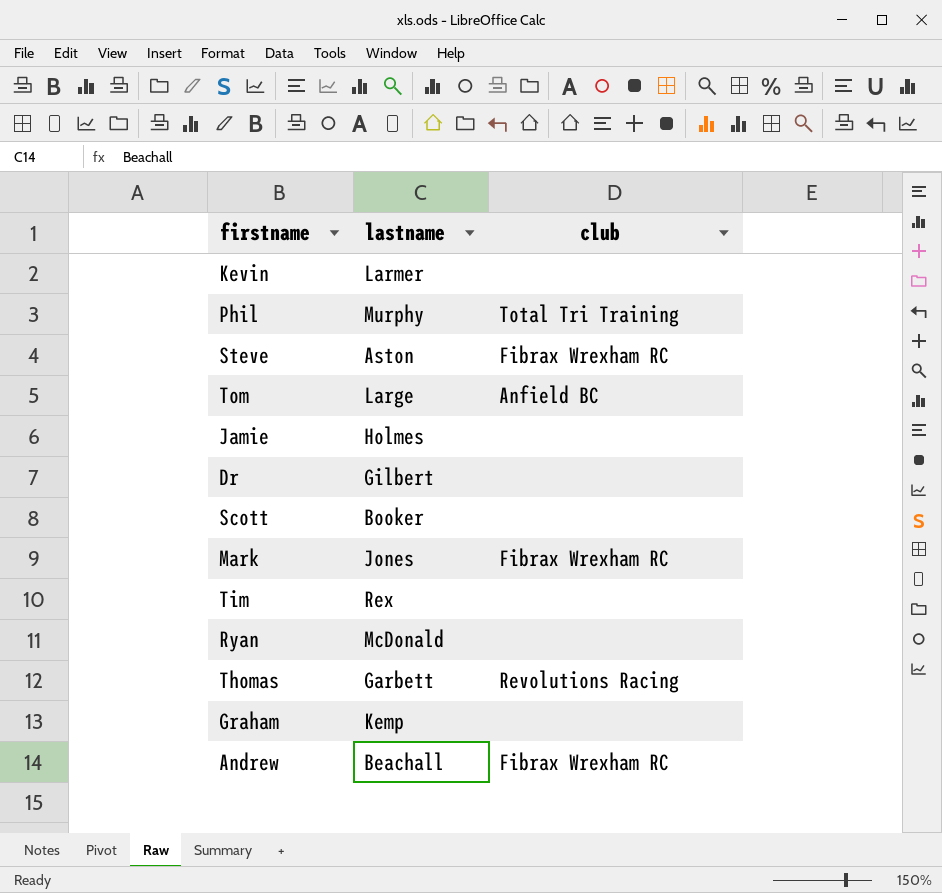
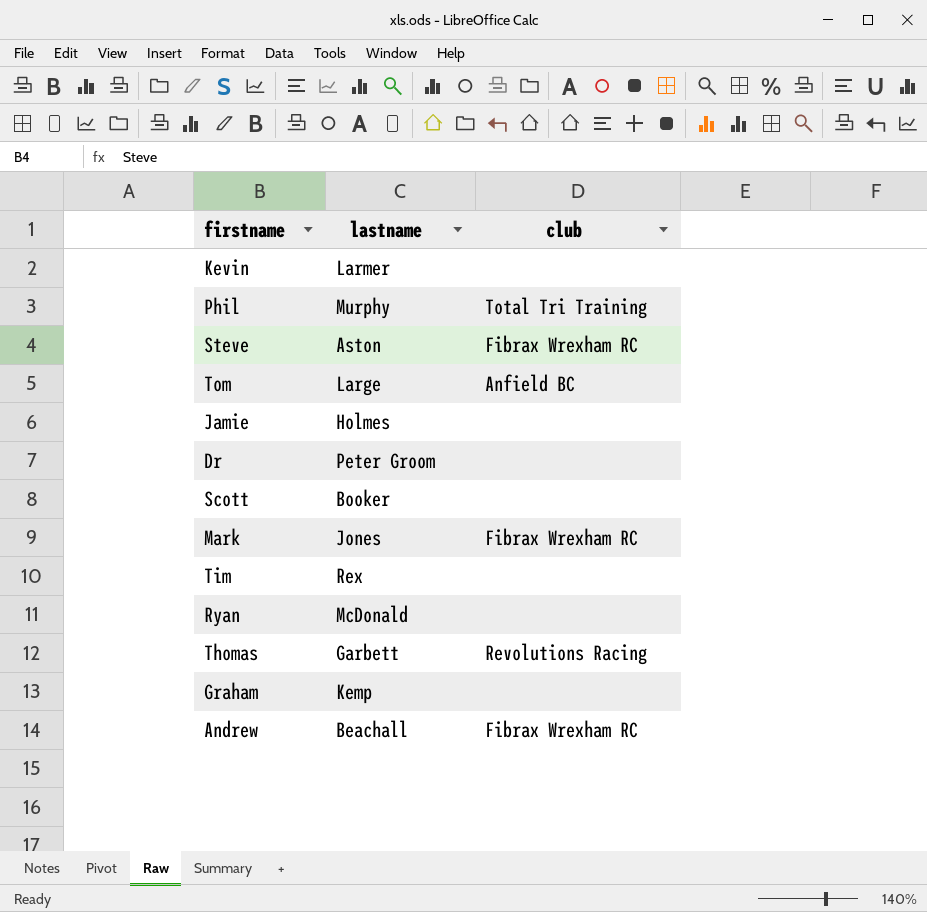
Dr | lastname: Gilbert -> Peter Groom

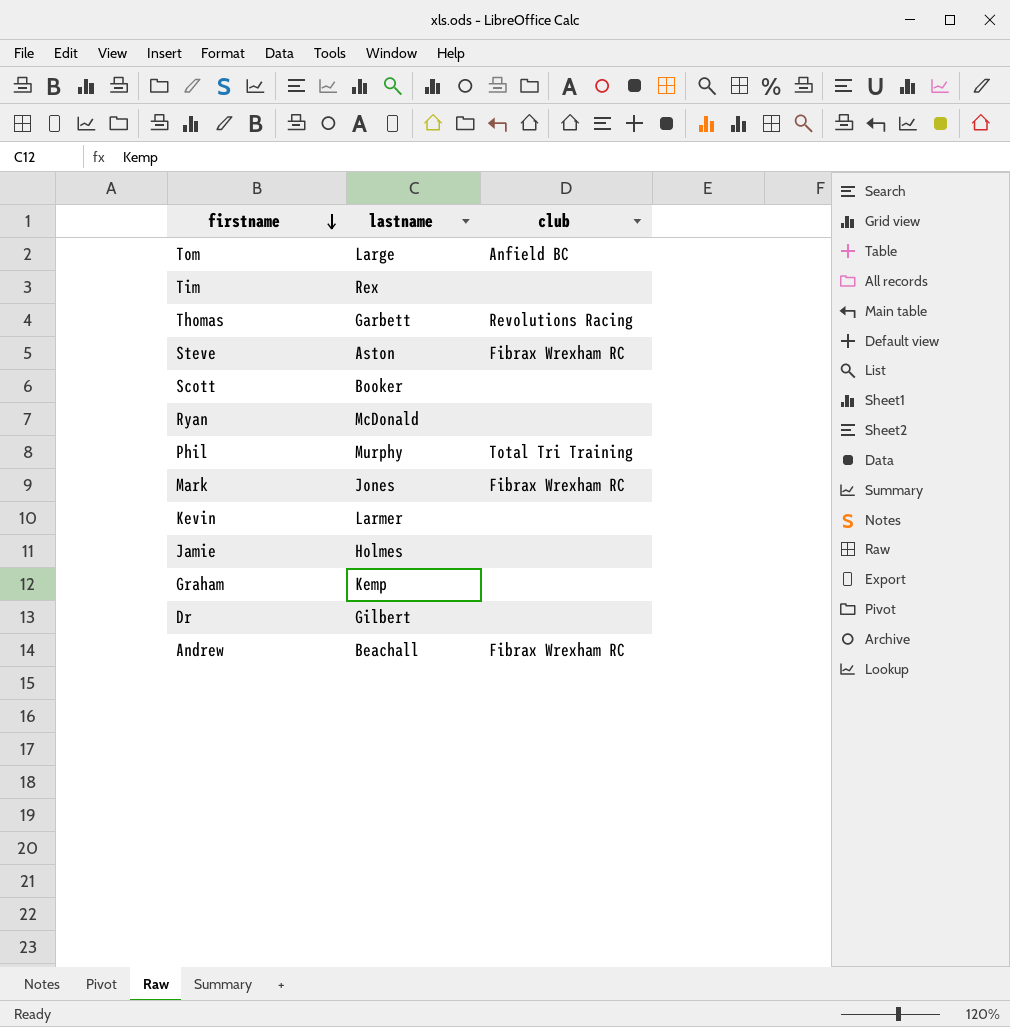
row order: none -> firstname descending
Dr | lastname: Peter Groom -> Gilbert

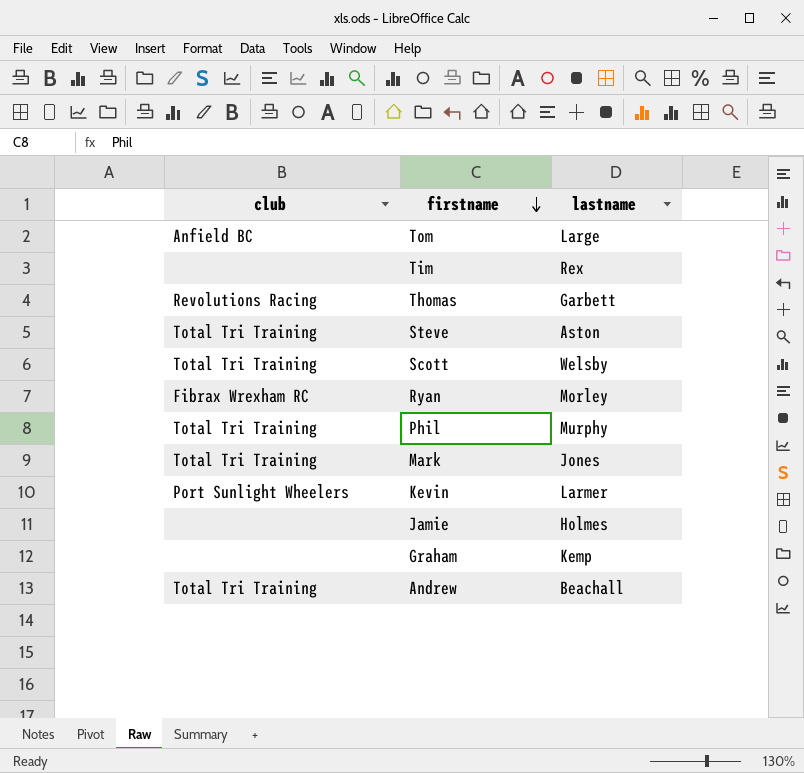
column club | position: 3 -> 1
row Dr: Gilbert | none -> none
Steve | club: Fibrax Wrexham RC -> Total Tri Training
Scott | club: none -> Total Tri Training
Scott | lastname: Booker -> Welsby
Ryan | club: none -> Fibrax Wrexham RC
Ryan | lastname: McDonald -> Morley
Mark | club: Fibrax Wrexham RC -> Total Tri Training
Kevin | club: none -> Port Sunlight Wheelers
Andrew | club: Fibrax Wrexham RC -> Total Tri Training

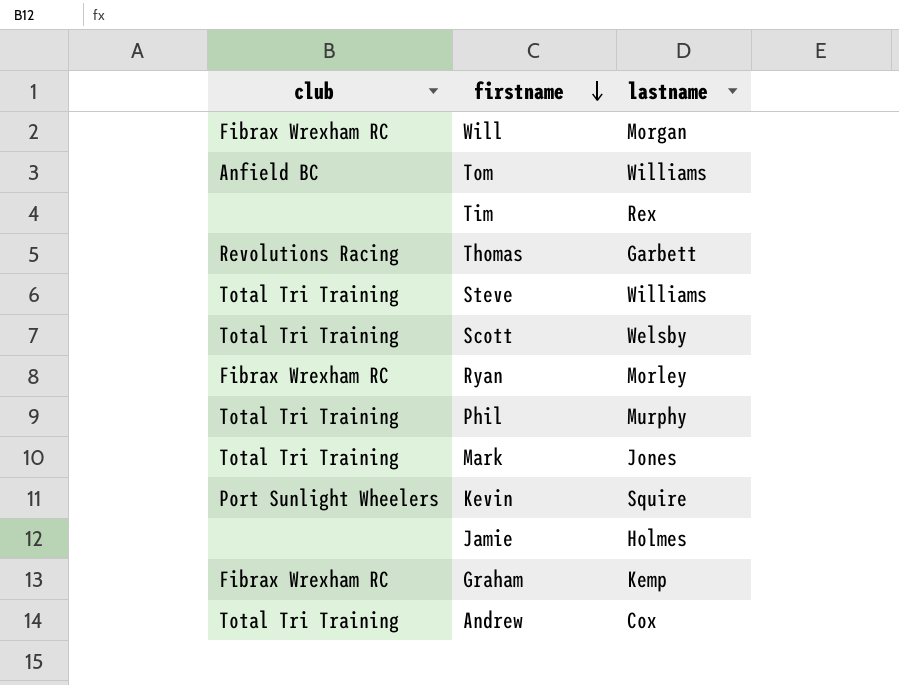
row Will: none -> Fibrax Wrexham RC | Morgan
Tom | lastname: Large -> Williams
Steve | lastname: Aston -> Williams
Kevin | lastname: Larmer -> Squire
Graham | club: none -> Fibrax Wrexham RC
Andrew | lastname: Beachall -> Cox

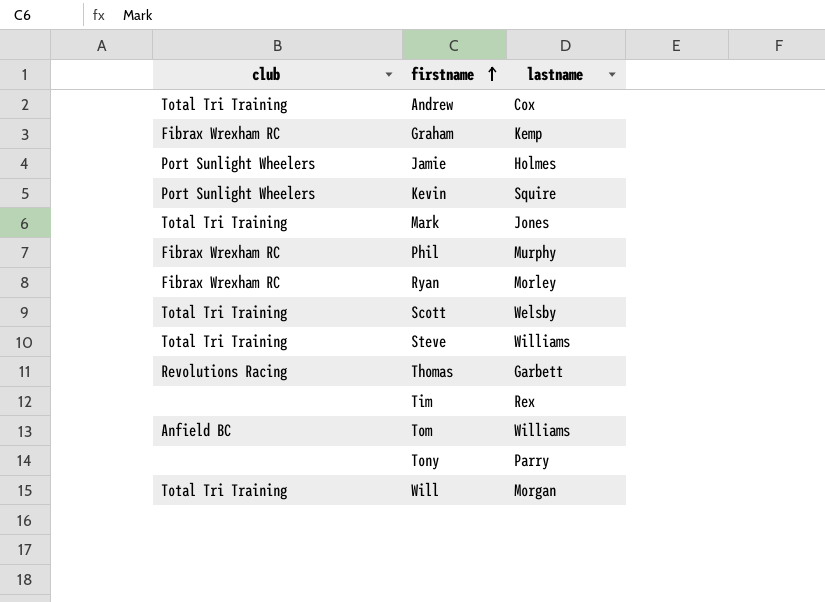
row order: firstname descending -> firstname ascending
Jamie | club: none -> Port Sunlight Wheelers
Phil | club: Total Tri Training -> Fibrax Wrexham RC
row Tony: none -> none | Parry
Will | club: Fibrax Wrexham RC -> Total Tri Training

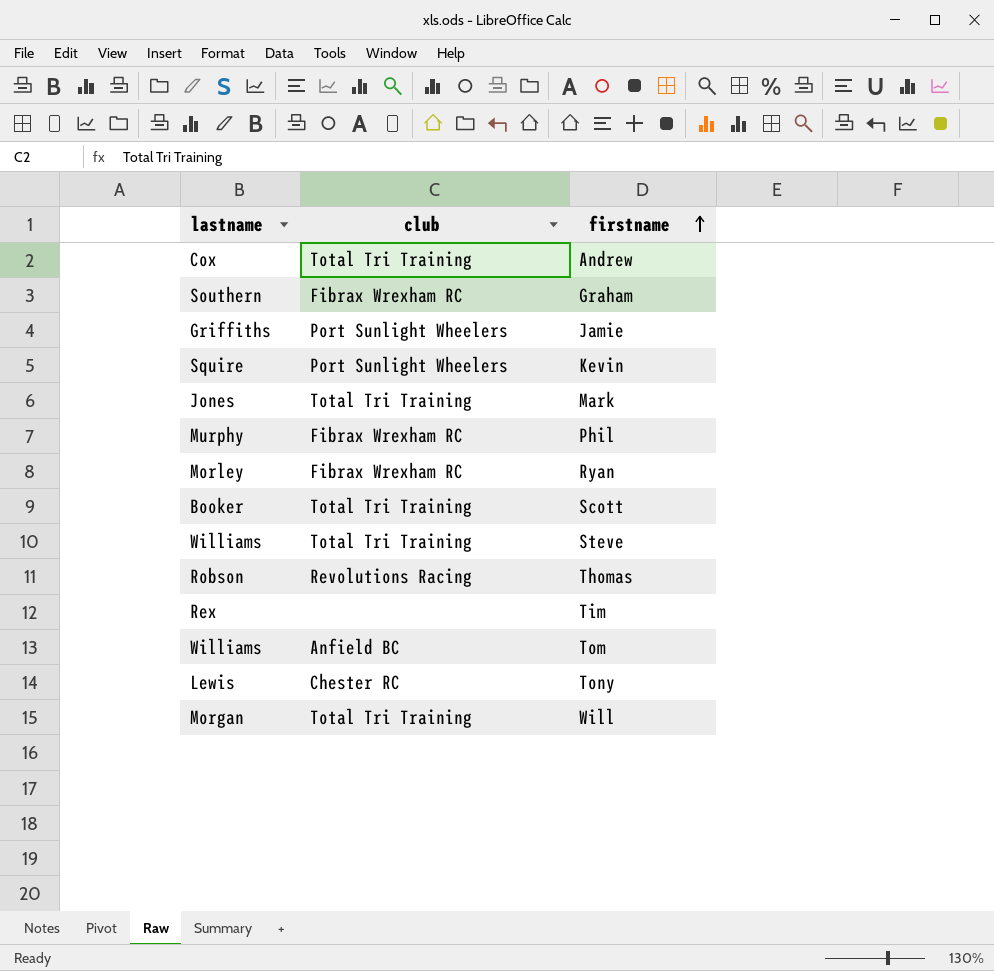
column lastname | position: 3 -> 1
Graham | lastname: Kemp -> Southern
Jamie | lastname: Holmes -> Griffiths
Scott | lastname: Welsby -> Booker
Thomas | lastname: Garbett -> Robson
Tony | lastname: Parry -> Lewis
Tony | club: none -> Chester RC

